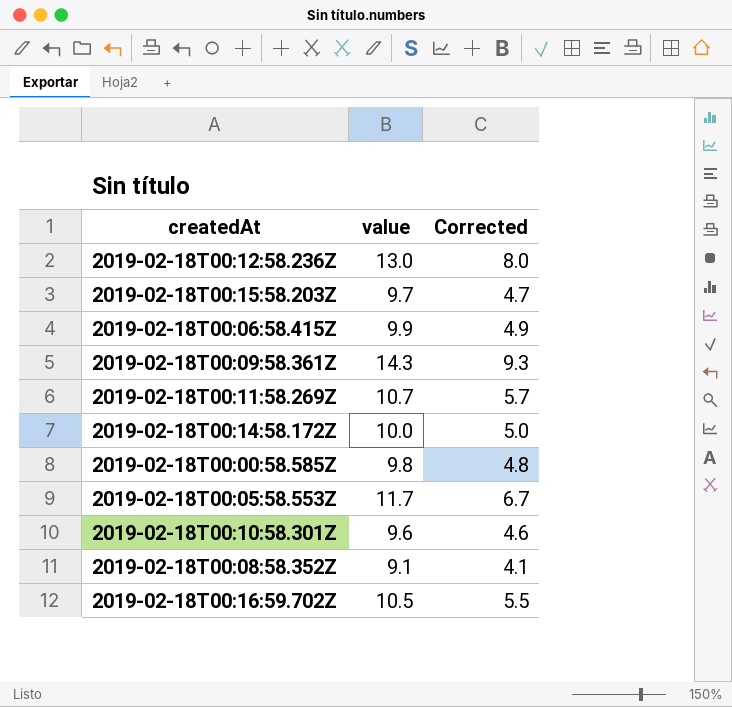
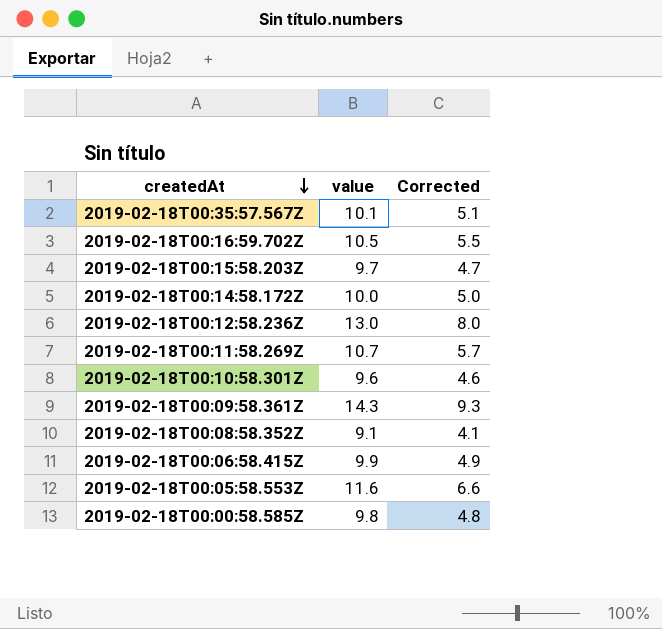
row order: none -> createdAt descending
row 2019-02-18T00:35:57.567Z: none -> 10.1 | 5.1
2019-02-18T00:05:58.553Z | value: 11.7 -> 11.6
2019-02-18T00:05:58.553Z | Corrected: 6.7 -> 6.6

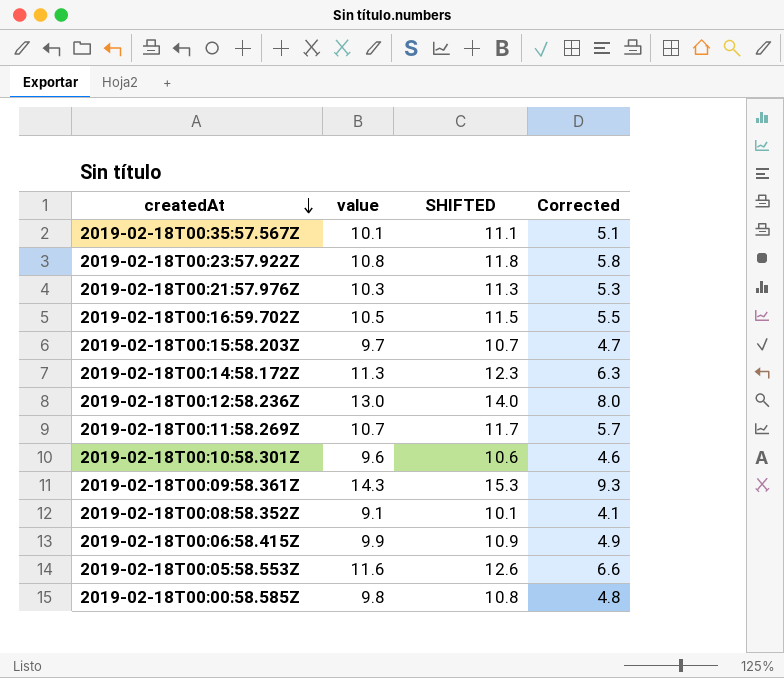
column SHIFTED | formula: none -> [value] + 1
row 2019-02-18T00:23:57.922Z: none -> 10.8 | 11.8 | 5.8
row 2019-02-18T00:21:57.976Z: none -> 10.3 | 11.3 | 5.3
2019-02-18T00:14:58.172Z | value: 10.0 -> 11.3
2019-02-18T00:14:58.172Z | Corrected: 5.0 -> 6.3

